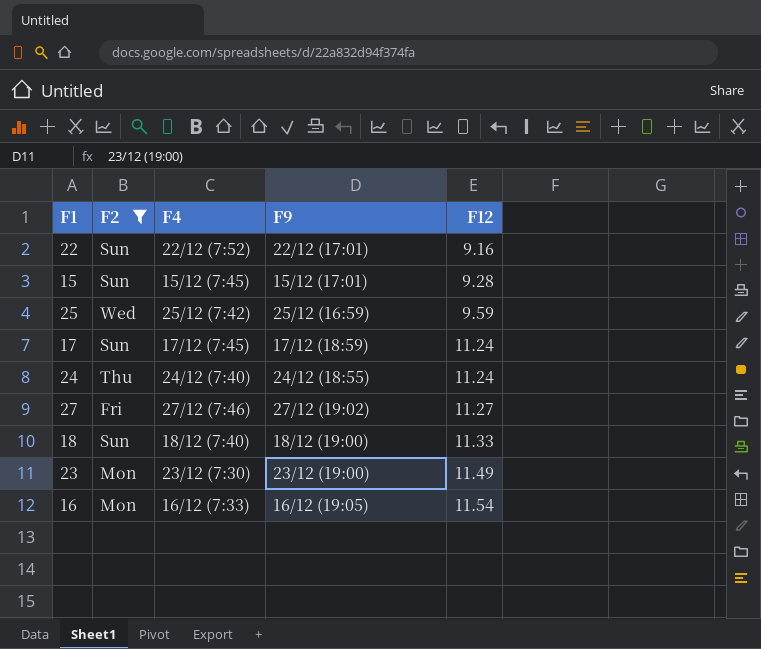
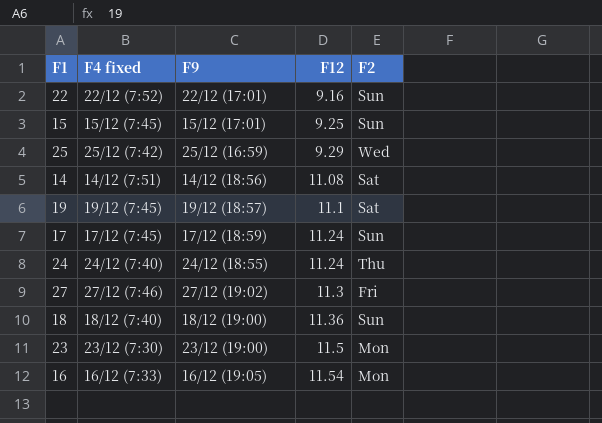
filter: F2 != Sat -> none
column name: F4 -> F4 fixed
column F2 | position: 2 -> 5
15 | F12: 9.28 -> 9.25
25 | F12: 9.59 -> 9.29
27 | F12: 11.27 -> 11.3
18 | F12: 11.33 -> 11.36
23 | F12: 11.49 -> 11.5

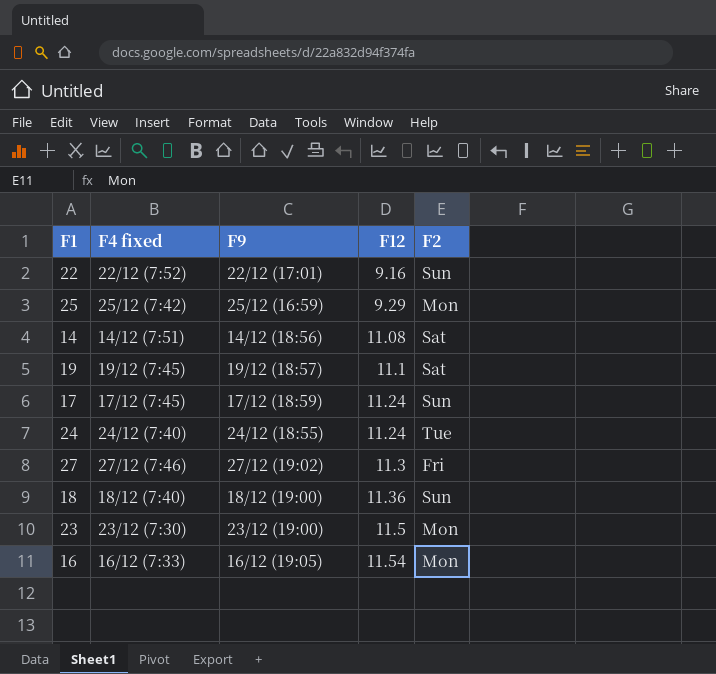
row 15: 15/12 (7:45) | 15/12 (17:01) | 9.25 | Sun -> none
25 | F2: Wed -> Mon
24 | F2: Thu -> Tue

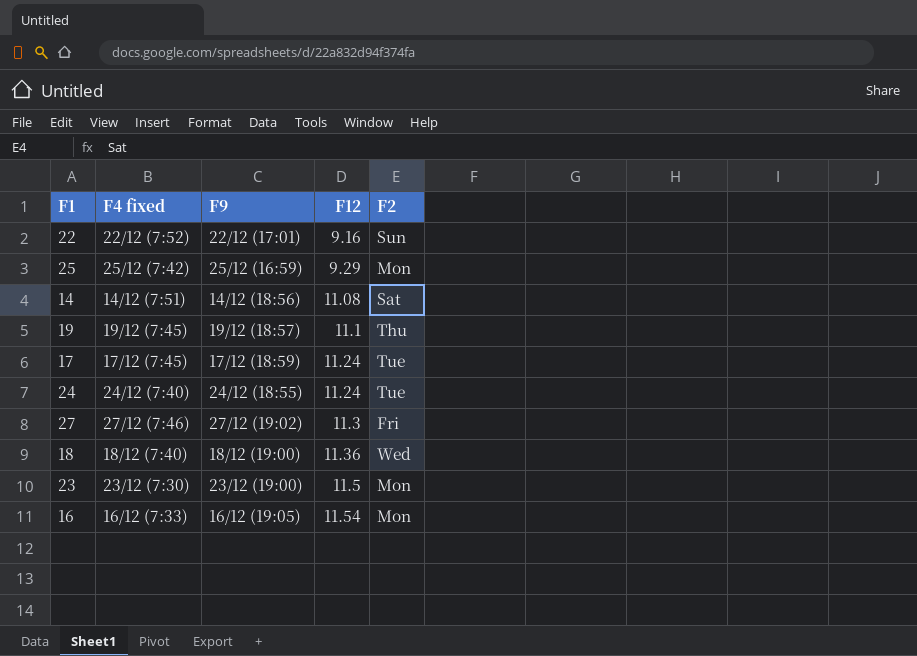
19 | F2: Sat -> Thu
17 | F2: Sun -> Tue
18 | F2: Sun -> Wed

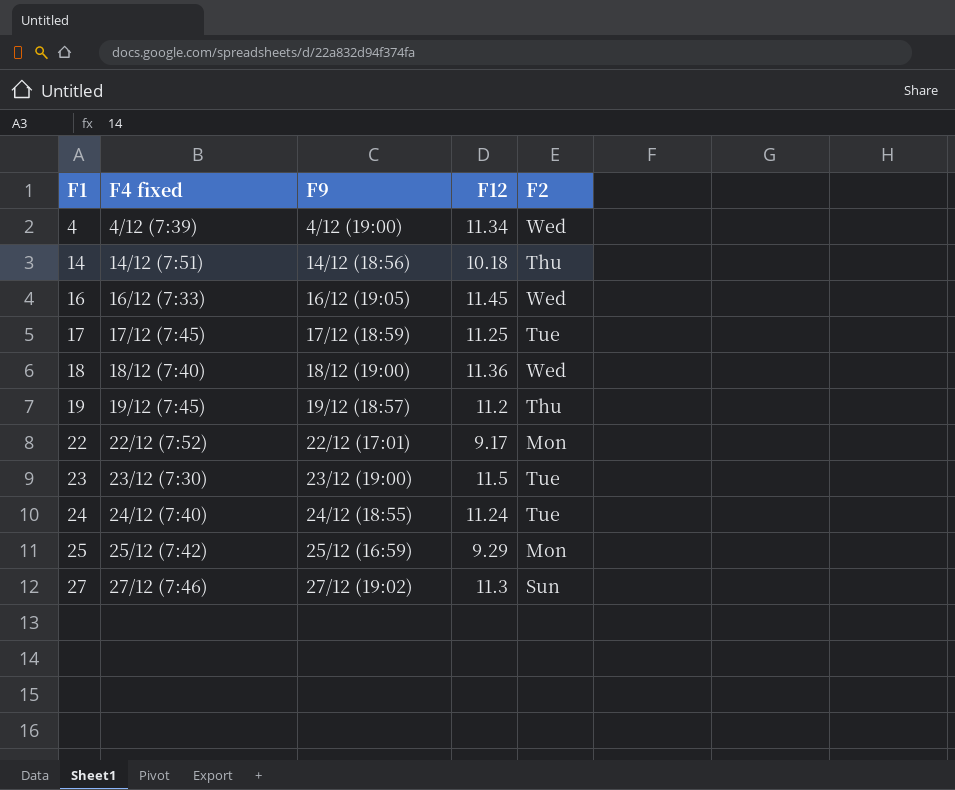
row order: F12 ascending -> F1 ascending
row 4: none -> 4/12 (7:39) | 4/12 (19:00) | 11.34 | Wed
14 | F12: 11.08 -> 10.18
14 | F2: Sat -> Thu
16 | F12: 11.54 -> 11.45
16 | F2: Mon -> Wed
17 | F12: 11.24 -> 11.25
19 | F12: 11.1 -> 11.2
22 | F12: 9.16 -> 9.17
22 | F2: Sun -> Mon
23 | F2: Mon -> Tue
27 | F2: Fri -> Sun

